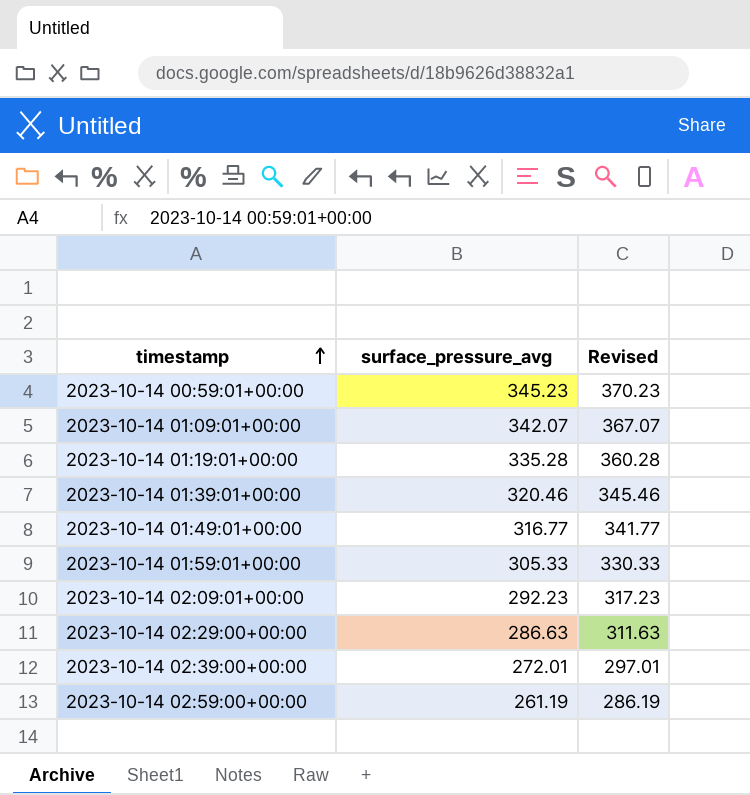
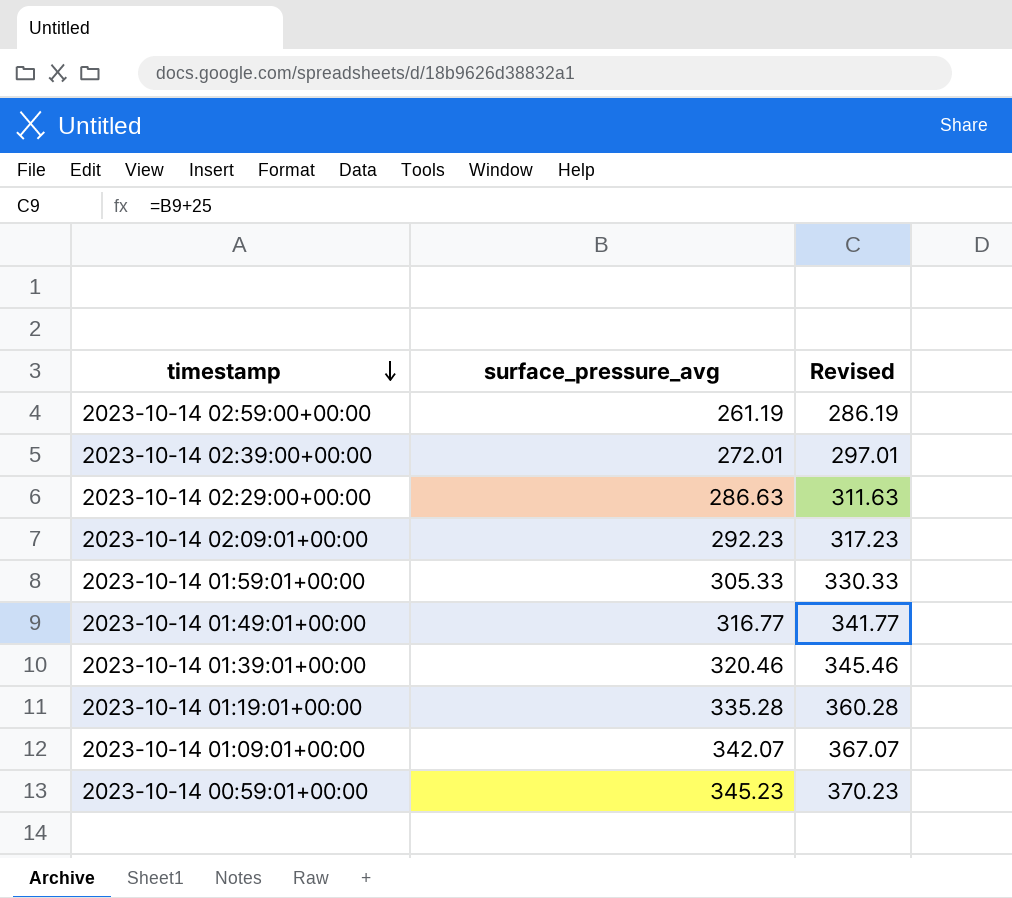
row order: timestamp ascending -> timestamp descending

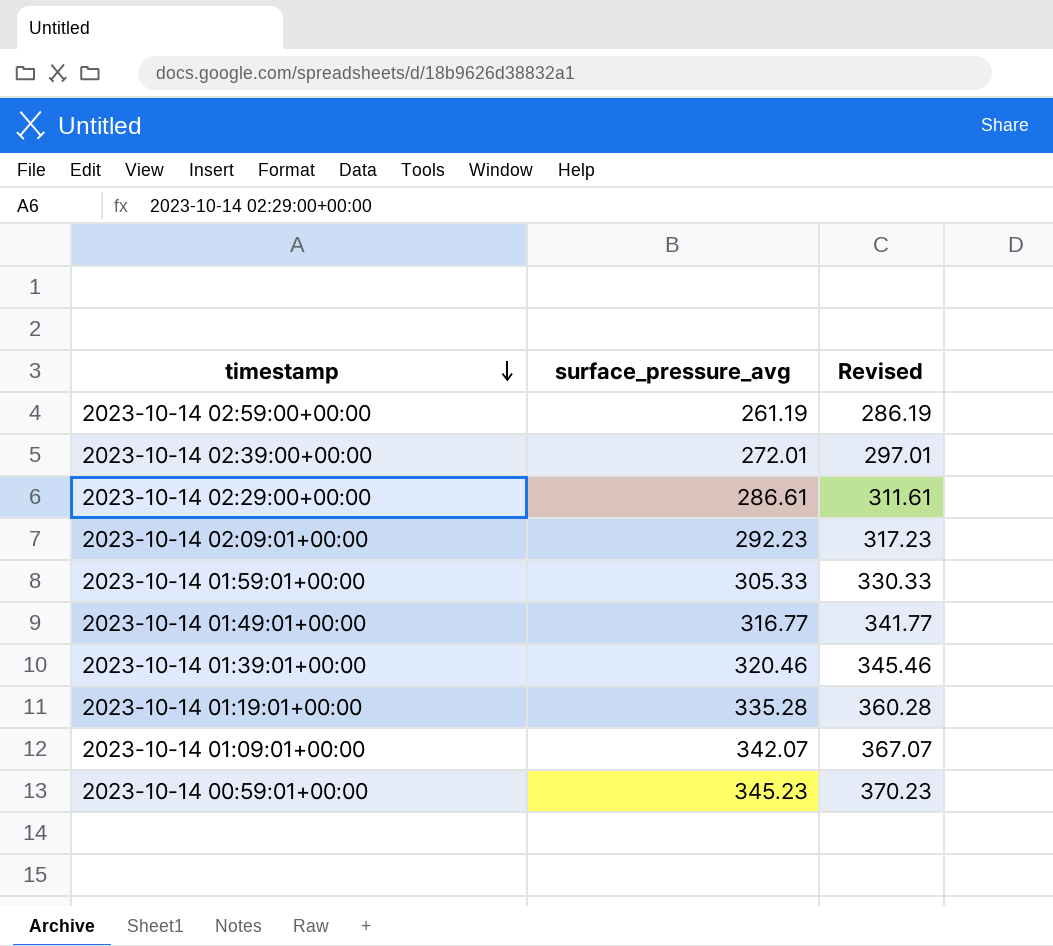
2023-10-14 02:29:00+00:00 | surface_pressure_avg: 286.63 -> 286.61
2023-10-14 02:29:00+00:00 | Revised: 311.63 -> 311.61

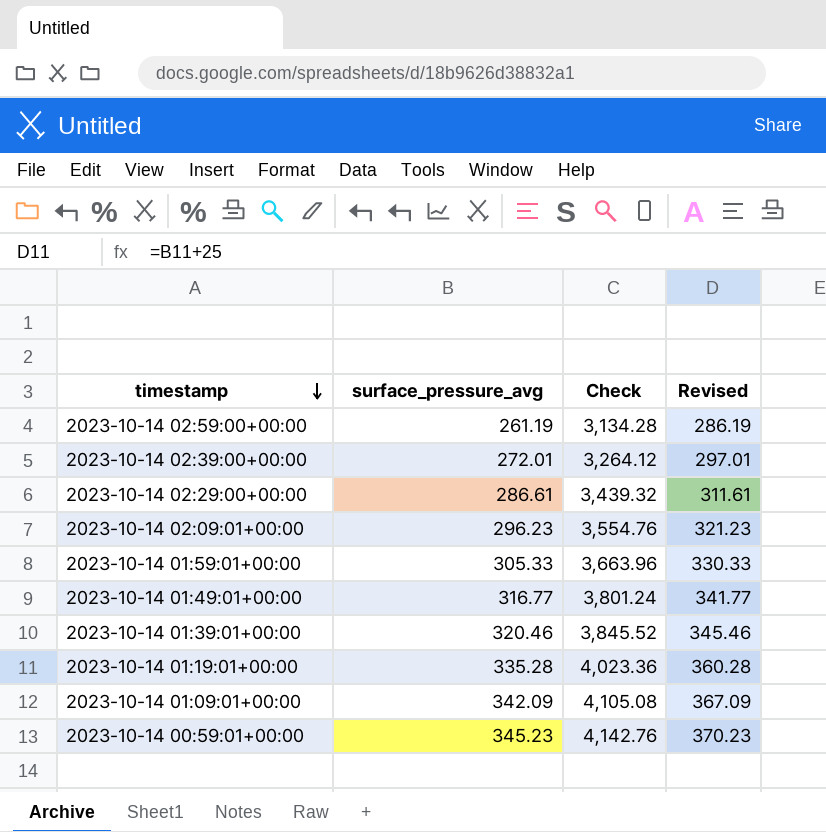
column Check | formula: none -> [surface_pressure_avg] * 12
2023-10-14 02:09:01+00:00 | surface_pressure_avg: 292.23 -> 296.23
2023-10-14 02:09:01+00:00 | Revised: 317.23 -> 321.23
2023-10-14 01:09:01+00:00 | surface_pressure_avg: 342.07 -> 342.09
2023-10-14 01:09:01+00:00 | Revised: 367.07 -> 367.09

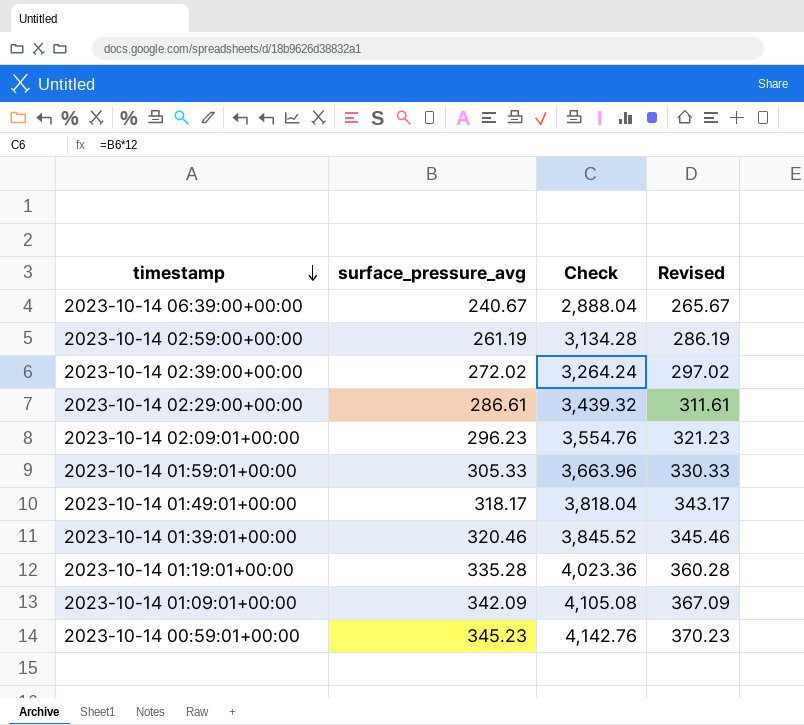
row 2023-10-14 06:39:00+00:00: none -> 240.67 | 2,888.04 | 265.67
2023-10-14 02:39:00+00:00 | surface_pressure_avg: 272.01 -> 272.02
2023-10-14 02:39:00+00:00 | Check: 3,264.12 -> 3,264.24
2023-10-14 02:39:00+00:00 | Revised: 297.01 -> 297.02
2023-10-14 01:49:01+00:00 | surface_pressure_avg: 316.77 -> 318.17
2023-10-14 01:49:01+00:00 | Check: 3,801.24 -> 3,818.04
2023-10-14 01:49:01+00:00 | Revised: 341.77 -> 343.17

